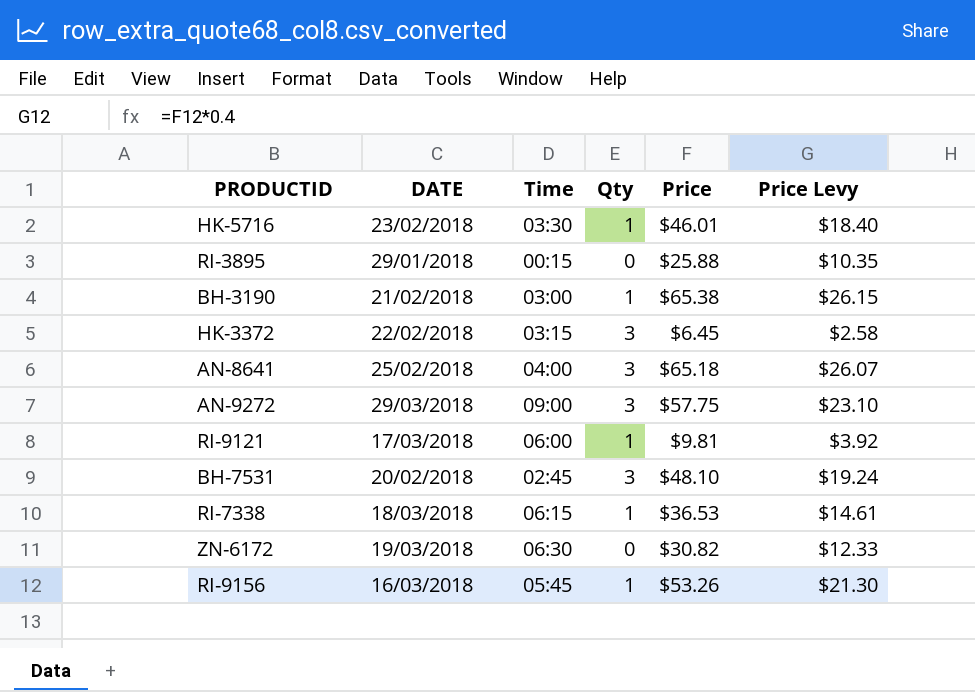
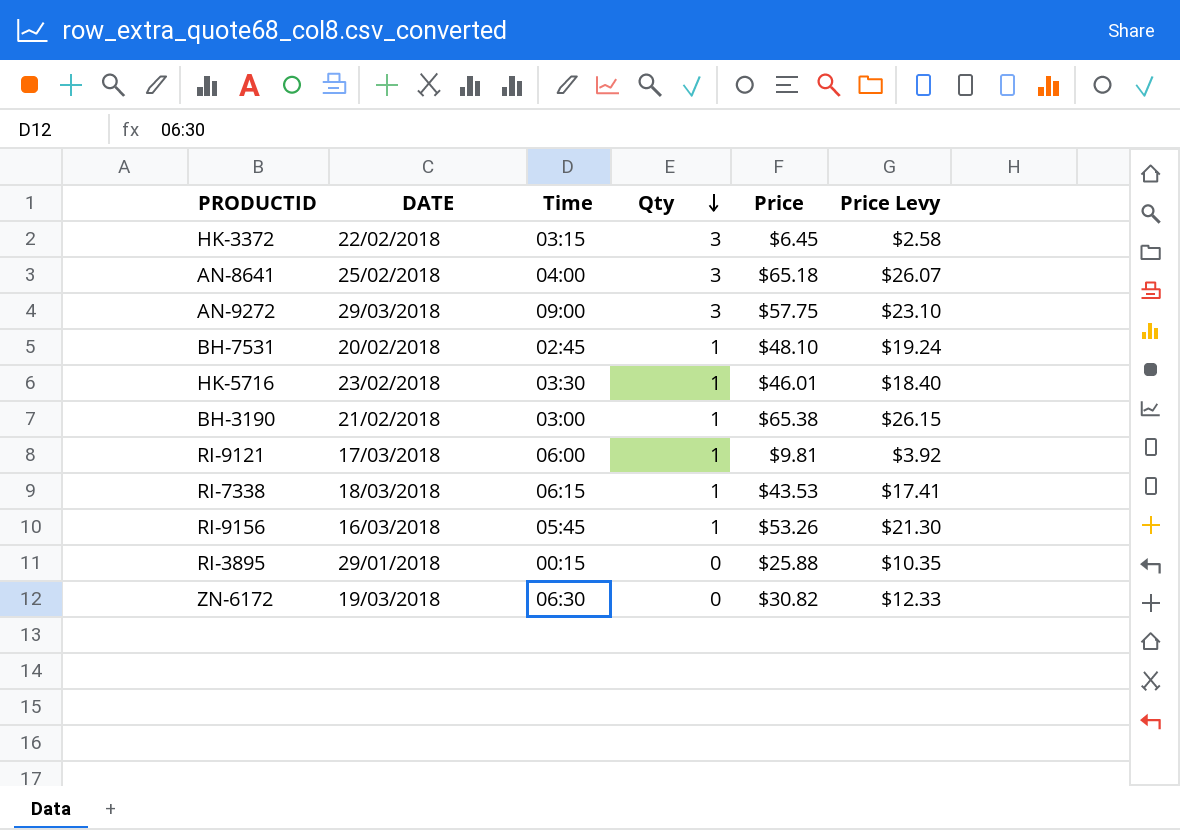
row order: none -> Qty descending
BH-7531 | Qty: 3 -> 1
RI-7338 | Price: $36.53 -> $43.53
RI-7338 | Price Levy: $14.61 -> $17.41

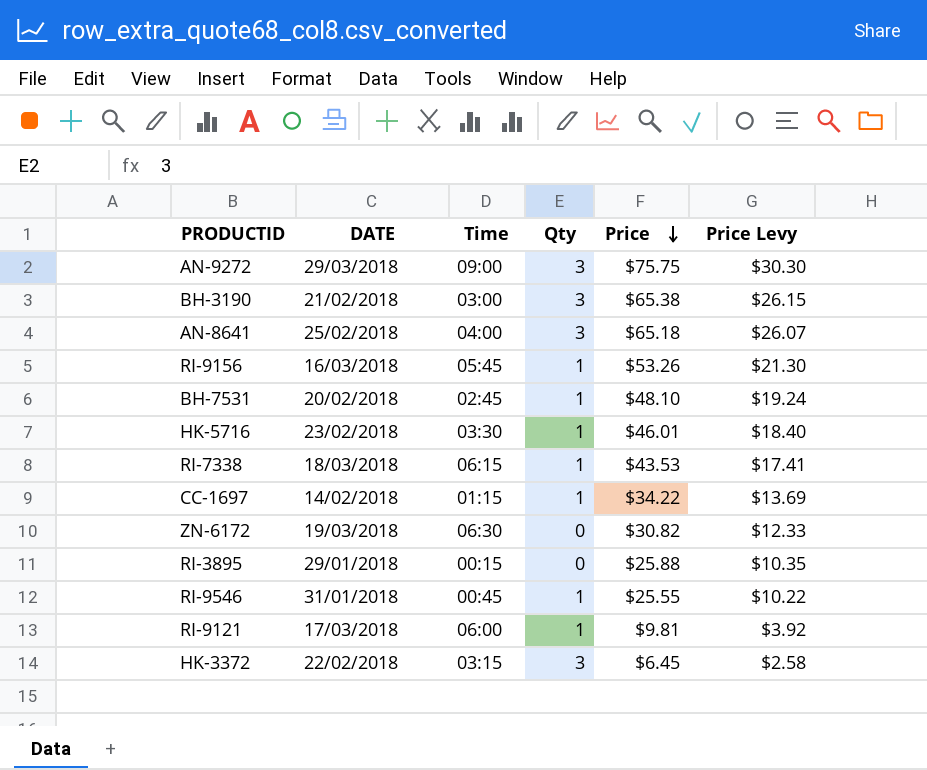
row order: Qty descending -> Price descending
AN-9272 | Price: $57.75 -> $75.75
AN-9272 | Price Levy: $23.10 -> $30.30
BH-3190 | Qty: 1 -> 3
row CC-1697: none -> 14/02/2018 | 01:15 | 1 | $34.22 | $13.69
row RI-9546: none -> 31/01/2018 | 00:45 | 1 | $25.55 | $10.22

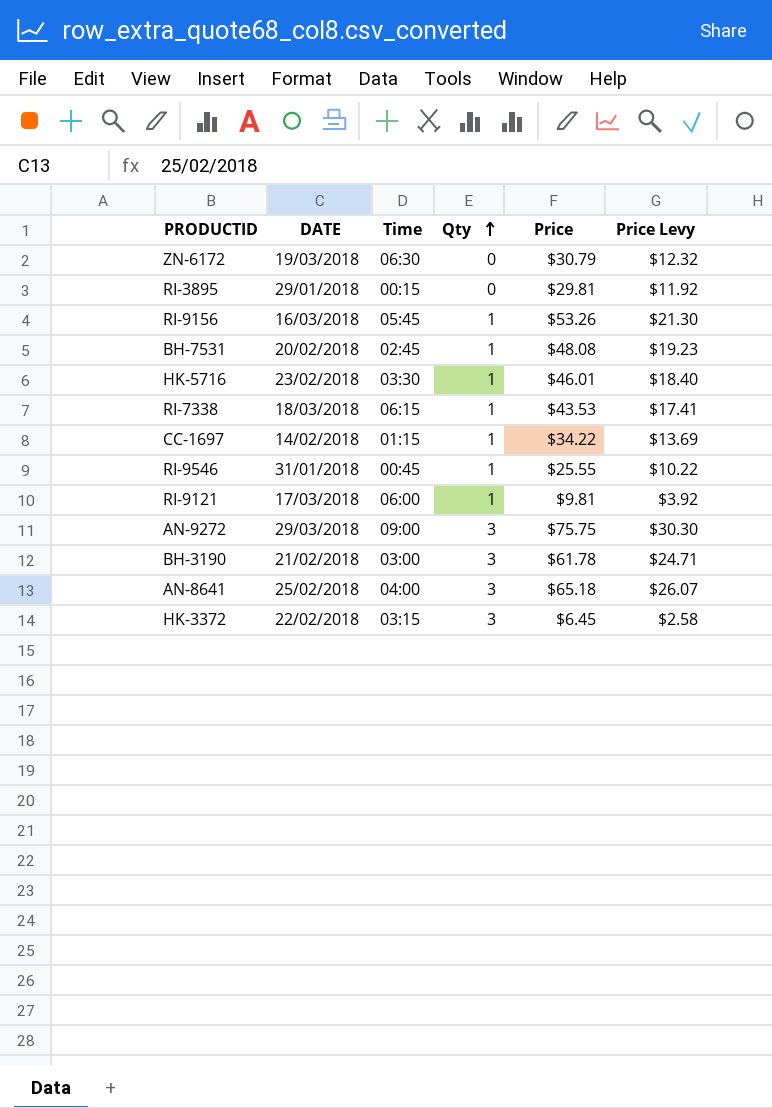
row order: Price descending -> Qty ascending
ZN-6172 | Price: $30.82 -> $30.79
ZN-6172 | Price Levy: $12.33 -> $12.32
RI-3895 | Price: $25.88 -> $29.81
RI-3895 | Price Levy: $10.35 -> $11.92
BH-7531 | Price: $48.10 -> $48.08
BH-7531 | Price Levy: $19.24 -> $19.23
BH-3190 | Price: $65.38 -> $61.78
BH-3190 | Price Levy: $26.15 -> $24.71

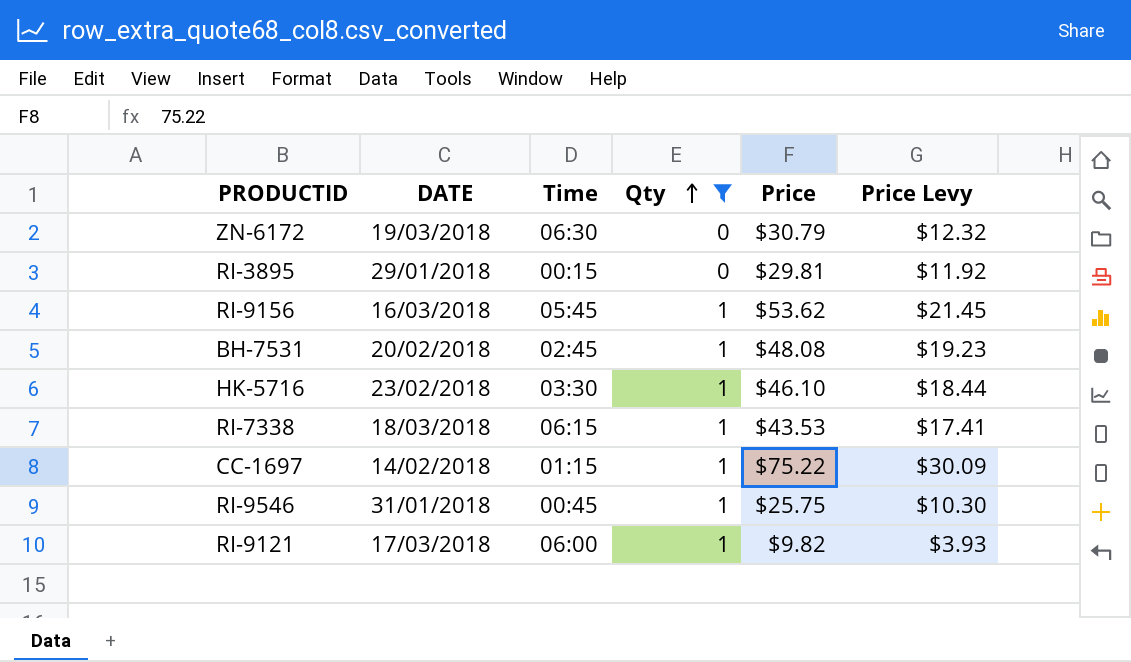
filter: none -> Qty != 3
RI-9156 | Price: $53.26 -> $53.62
RI-9156 | Price Levy: $21.30 -> $21.45
HK-5716 | Price: $46.01 -> $46.10
HK-5716 | Price Levy: $18.40 -> $18.44
CC-1697 | Price: $34.22 -> $75.22
CC-1697 | Price Levy: $13.69 -> $30.09
RI-9546 | Price: $25.55 -> $25.75
RI-9546 | Price Levy: $10.22 -> $10.30
RI-9121 | Price: $9.81 -> $9.82
RI-9121 | Price Levy: $3.92 -> $3.93

